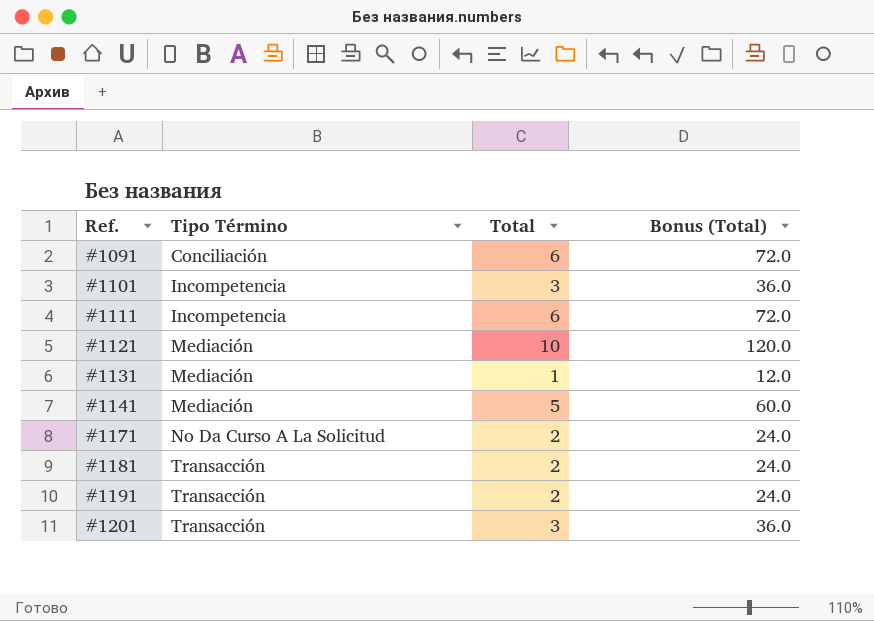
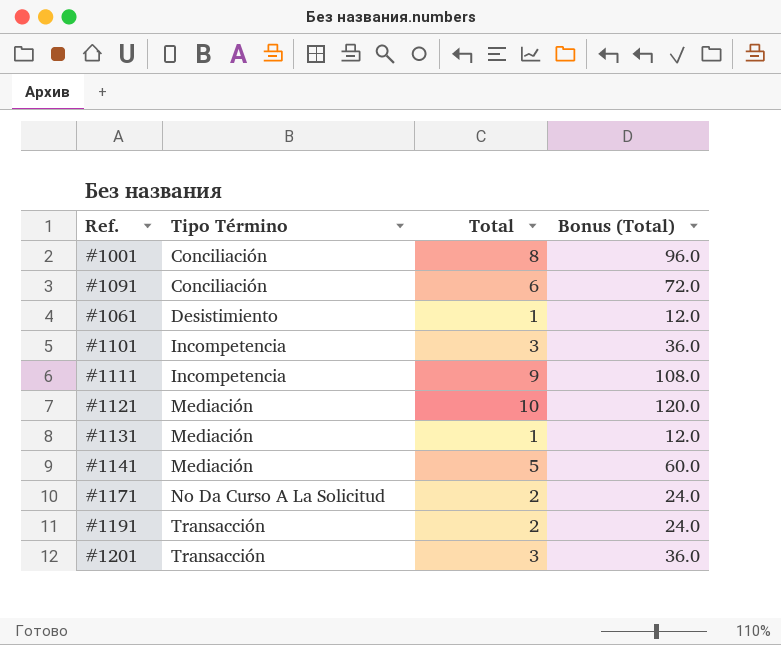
row #1181: Transacción | 2 | 24.0 -> none
row #1001: none -> Conciliación | 8 | 96.0
row #1061: none -> Desistimiento | 1 | 12.0
#1111 | Total: 6 -> 9
#1111 | Bonus (Total): 72.0 -> 108.0

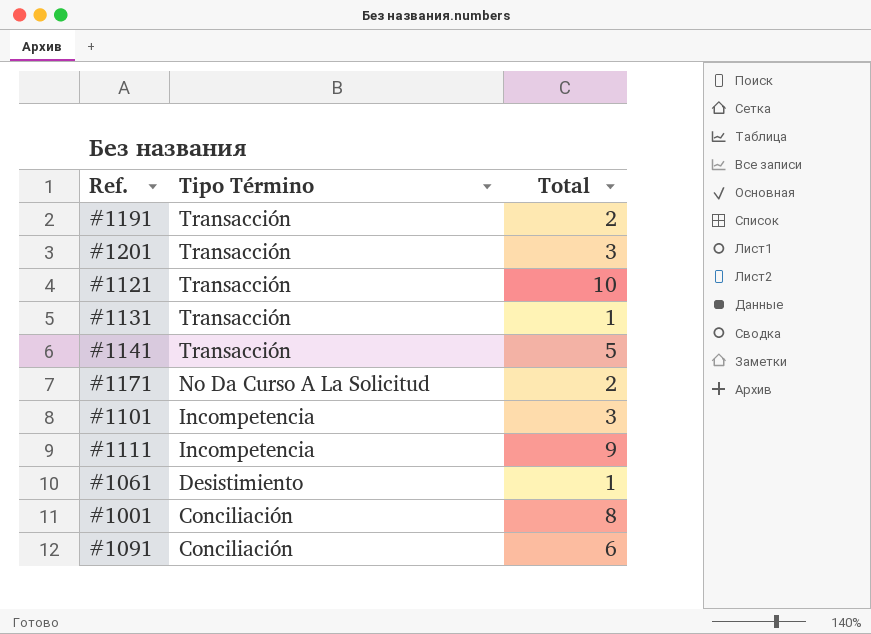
row order: Tipo Término ascending -> Tipo Término descending
column Bonus (Total) | formula: [Total] * 12 -> none
#1121 | Tipo Término: Mediación -> Transacción
#1131 | Tipo Término: Mediación -> Transacción
#1141 | Tipo Término: Mediación -> Transacción

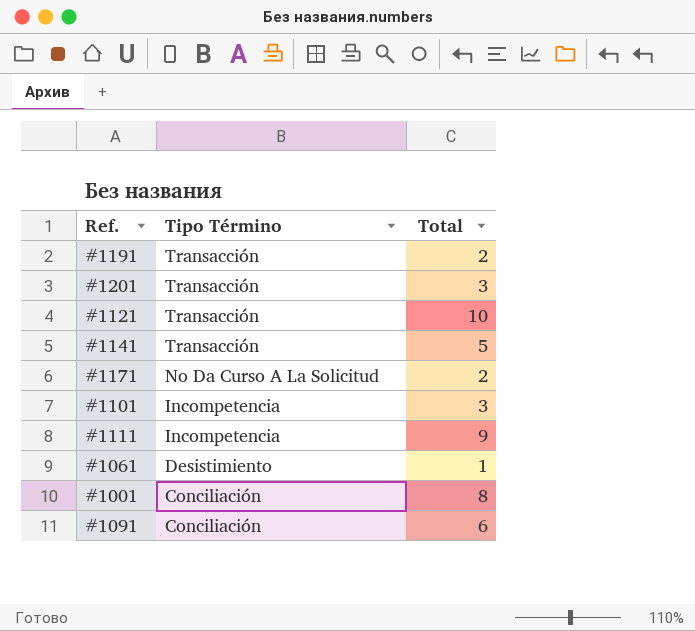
row #1131: Transacción | 1 -> none

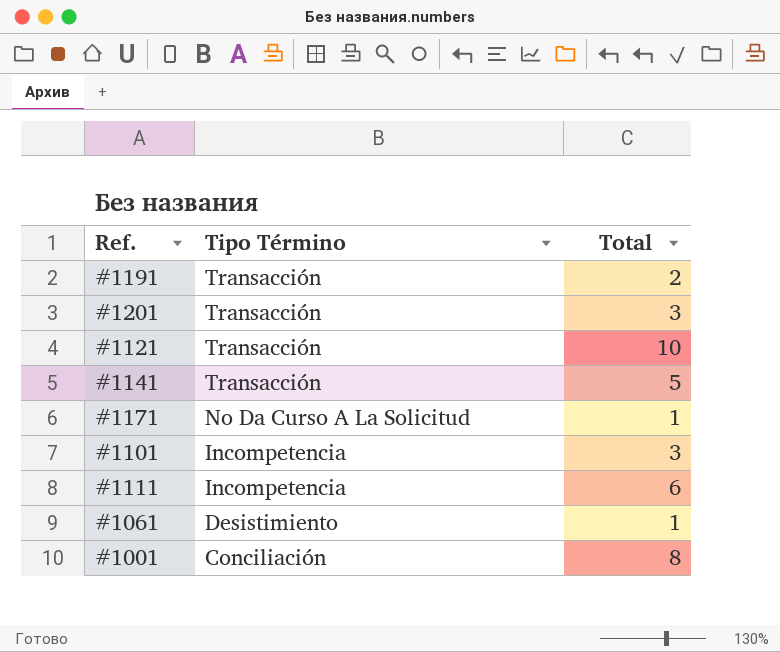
row #1091: Conciliación | 6 -> none
#1171 | Total: 2 -> 1
#1111 | Total: 9 -> 6

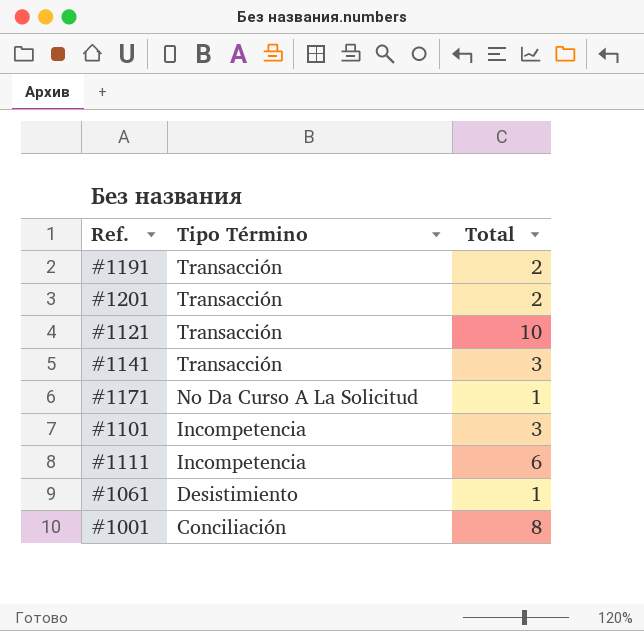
#1201 | Total: 3 -> 2
#1141 | Total: 5 -> 3

